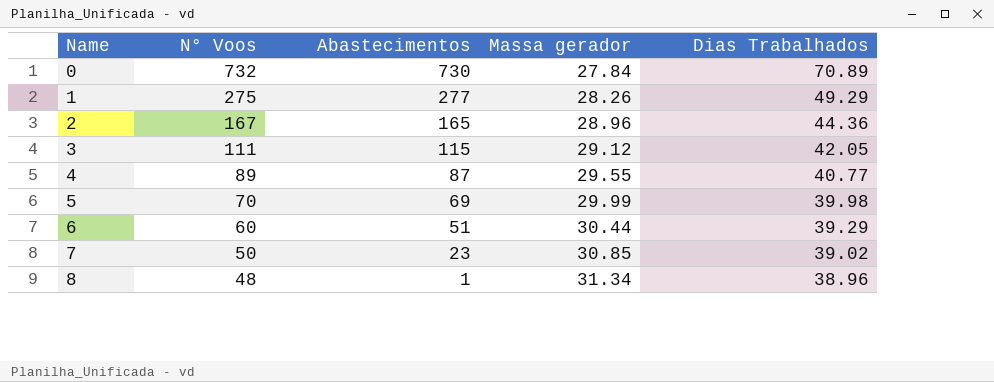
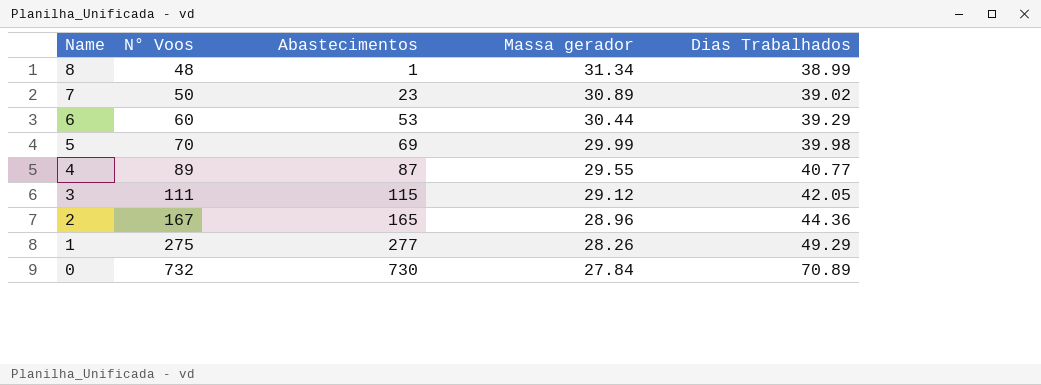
row order: Name ascending -> Name descending
8 | Dias Trabalhados: 38.96 -> 38.99
7 | Massa gerador: 30.85 -> 30.89
6 | Abastecimentos: 51 -> 53

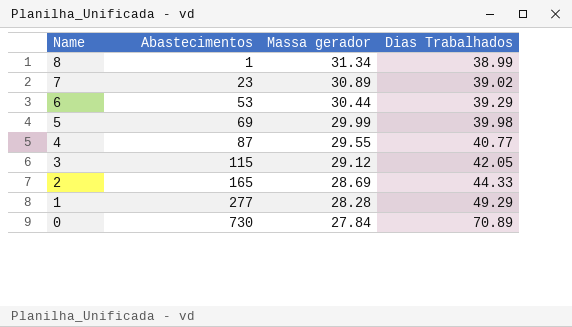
column N° Voos | position: 2 -> none
2 | Massa gerador: 28.96 -> 28.69
2 | Dias Trabalhados: 44.36 -> 44.33
1 | Massa gerador: 28.26 -> 28.28

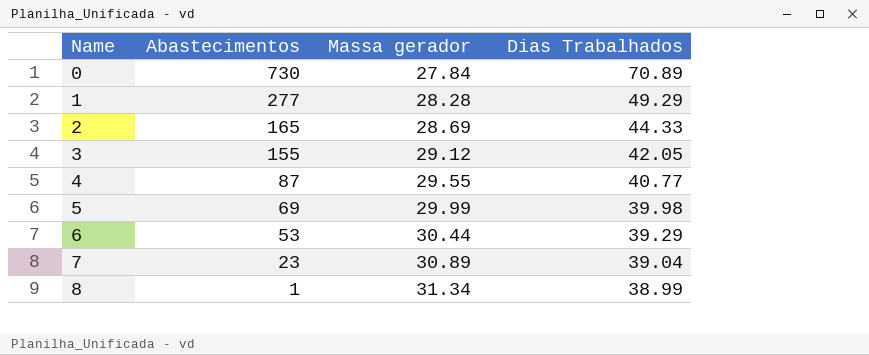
row order: Name descending -> Name ascending
3 | Abastecimentos: 115 -> 155
7 | Dias Trabalhados: 39.02 -> 39.04

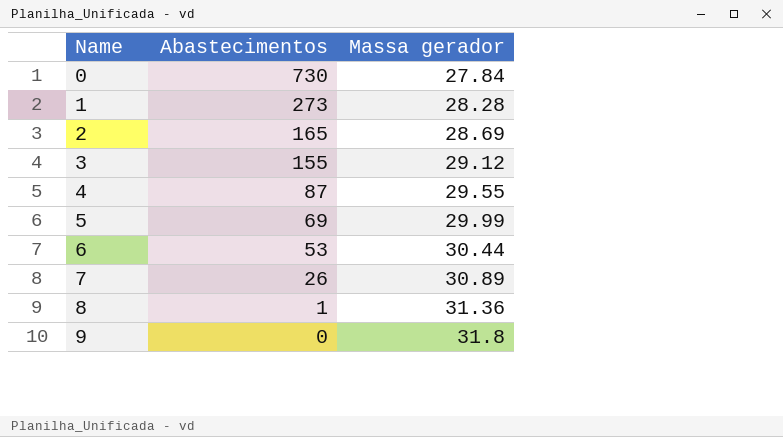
column Dias Trabalhados | position: 4 -> none
1 | Abastecimentos: 277 -> 273
7 | Abastecimentos: 23 -> 26
8 | Massa gerador: 31.34 -> 31.36
row 9: none -> 0 | 31.8

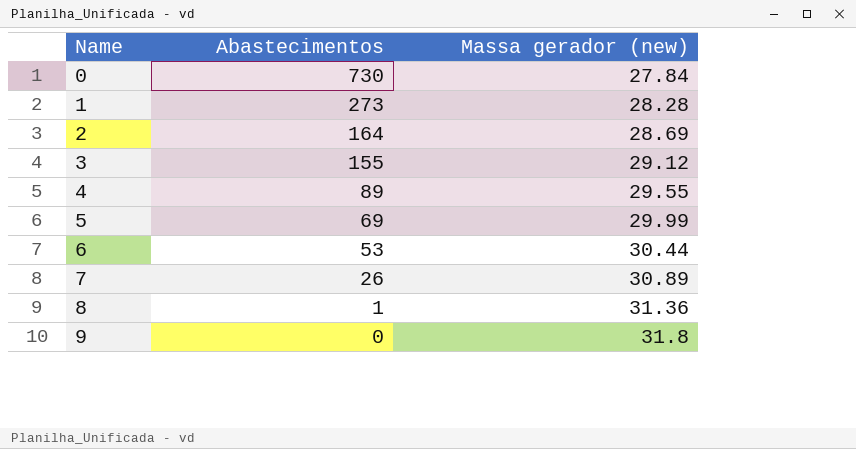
column name: Massa gerador -> Massa gerador (new)
2 | Abastecimentos: 165 -> 164
4 | Abastecimentos: 87 -> 89

